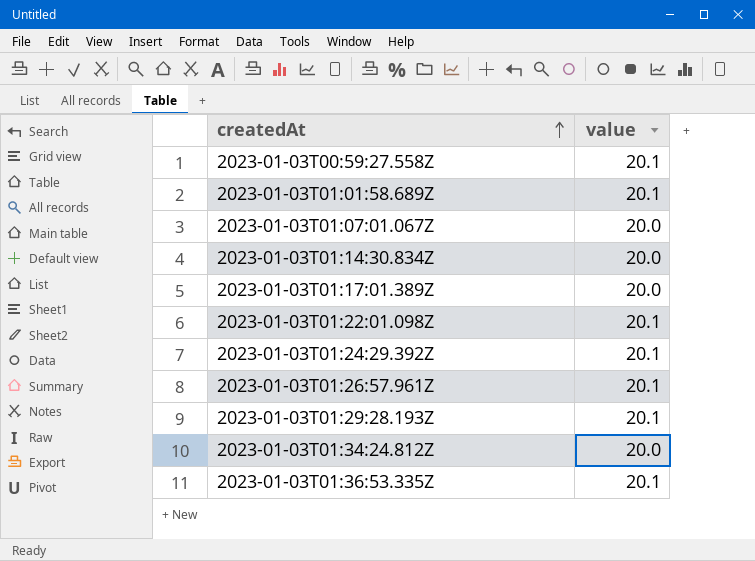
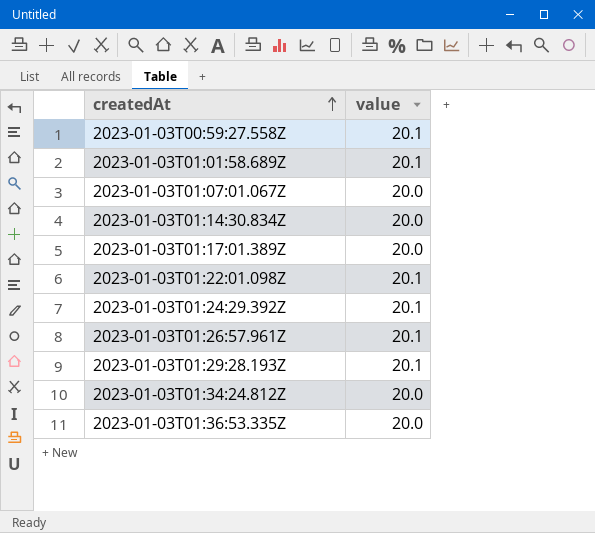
2023-01-03T01:36:53.335Z | value: 20.1 -> 20.0

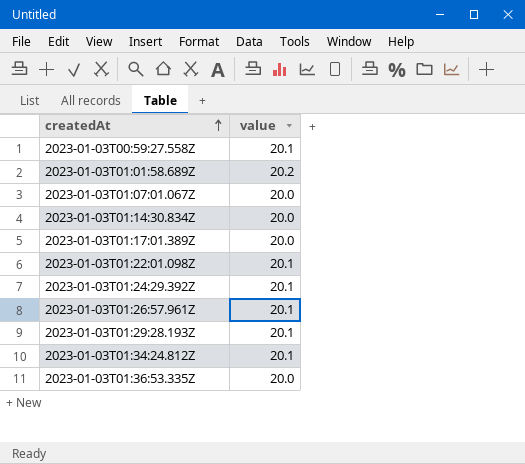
2023-01-03T01:01:58.689Z | value: 20.1 -> 20.2
2023-01-03T01:34:24.812Z | value: 20.0 -> 20.1

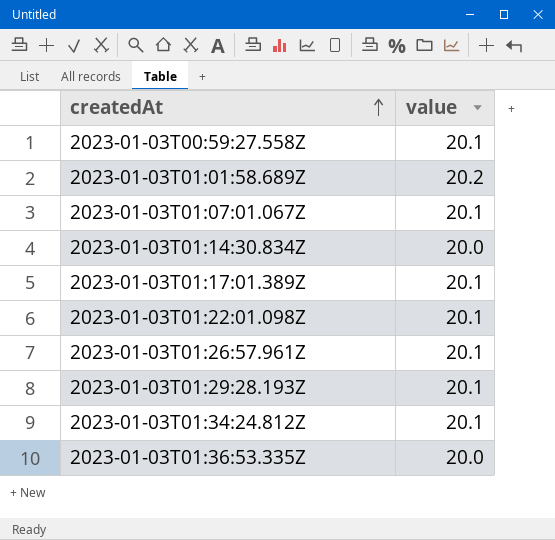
row 2023-01-03T01:24:29.392Z: 20.1 -> none
2023-01-03T01:07:01.067Z | value: 20.0 -> 20.1
2023-01-03T01:17:01.389Z | value: 20.0 -> 20.1

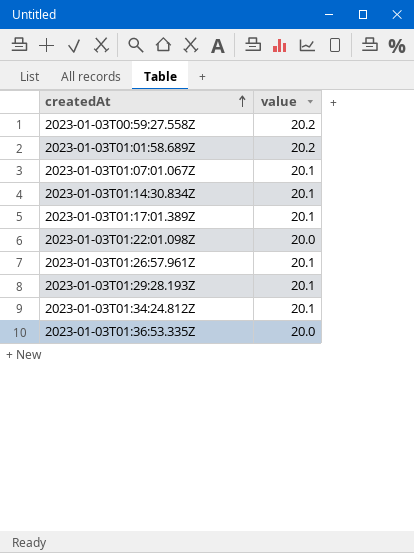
2023-01-03T00:59:27.558Z | value: 20.1 -> 20.2
2023-01-03T01:14:30.834Z | value: 20.0 -> 20.1
2023-01-03T01:22:01.098Z | value: 20.1 -> 20.0

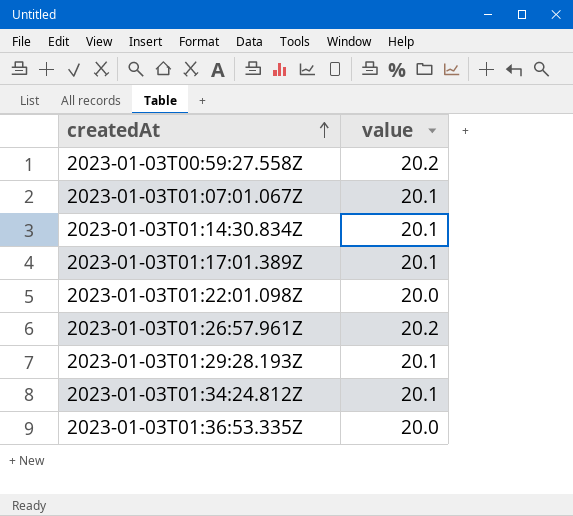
row 2023-01-03T01:01:58.689Z: 20.2 -> none
2023-01-03T01:26:57.961Z | value: 20.1 -> 20.2

